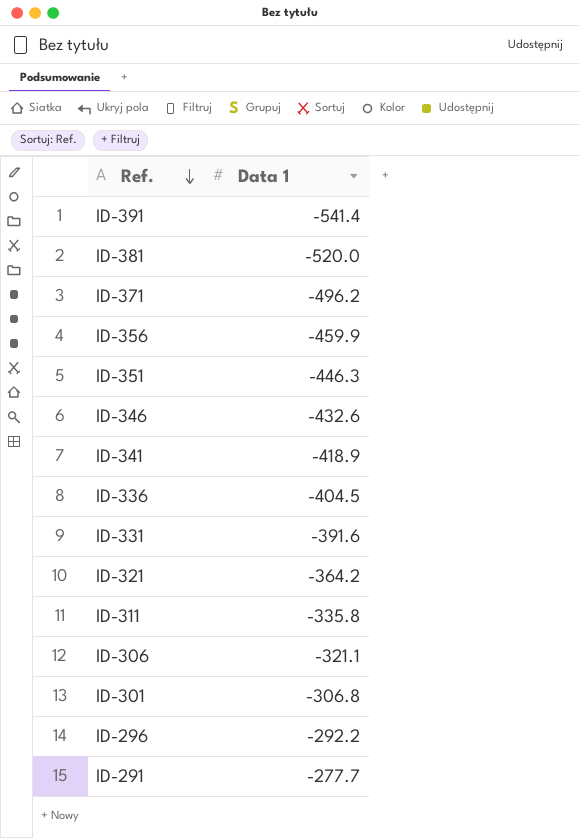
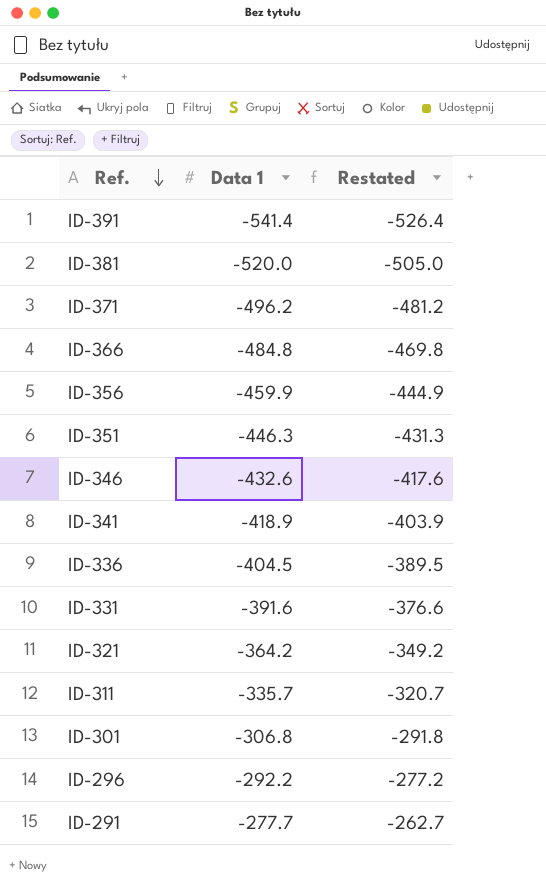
column Restated | formula: none -> [Data 1] + 15
row ID-306: -321.1 -> none
row ID-366: none -> -484.8 | -469.8
ID-311 | Data 1: -335.8 -> -335.7

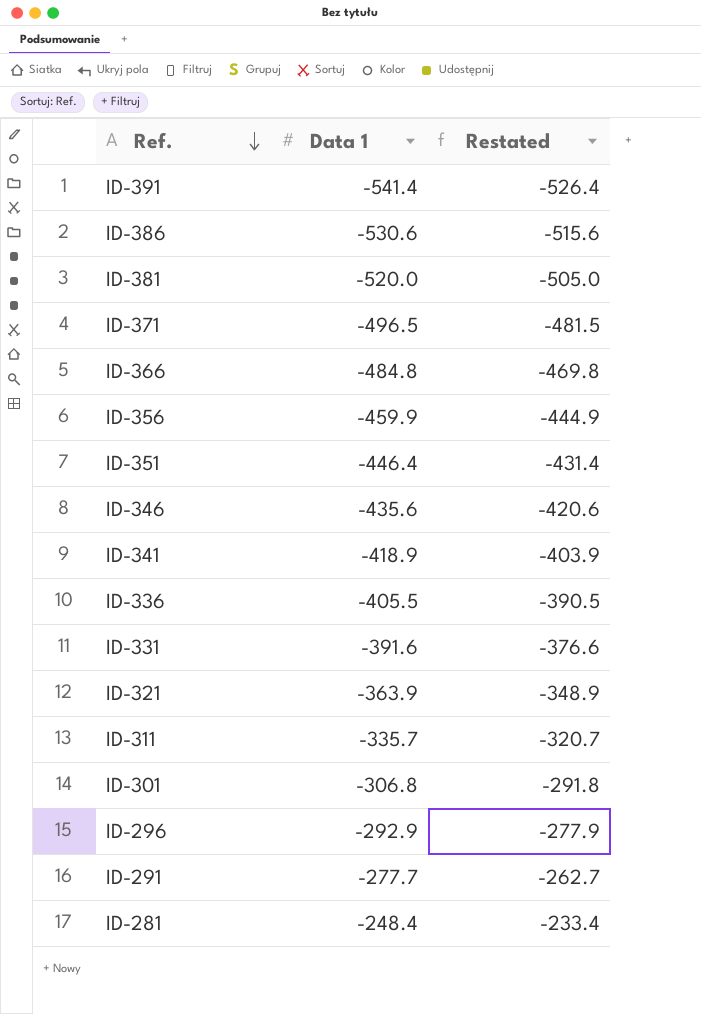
row ID-386: none -> -530.6 | -515.6
ID-371 | Data 1: -496.2 -> -496.5
ID-371 | Restated: -481.2 -> -481.5
ID-351 | Data 1: -446.3 -> -446.4
ID-351 | Restated: -431.3 -> -431.4
ID-346 | Data 1: -432.6 -> -435.6
ID-346 | Restated: -417.6 -> -420.6
ID-336 | Data 1: -404.5 -> -405.5
ID-336 | Restated: -389.5 -> -390.5
ID-321 | Data 1: -364.2 -> -363.9
ID-321 | Restated: -349.2 -> -348.9
ID-296 | Data 1: -292.2 -> -292.9
ID-296 | Restated: -277.2 -> -277.9
row ID-281: none -> -248.4 | -233.4

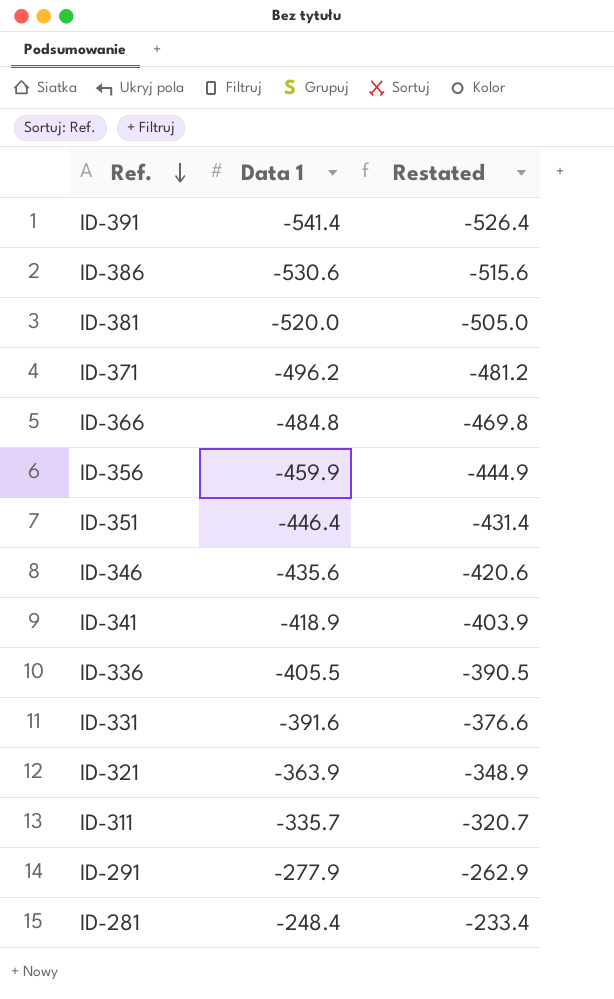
row ID-301: -306.8 | -291.8 -> none
row ID-296: -292.9 | -277.9 -> none
ID-371 | Data 1: -496.5 -> -496.2
ID-371 | Restated: -481.5 -> -481.2
ID-291 | Data 1: -277.7 -> -277.9
ID-291 | Restated: -262.7 -> -262.9

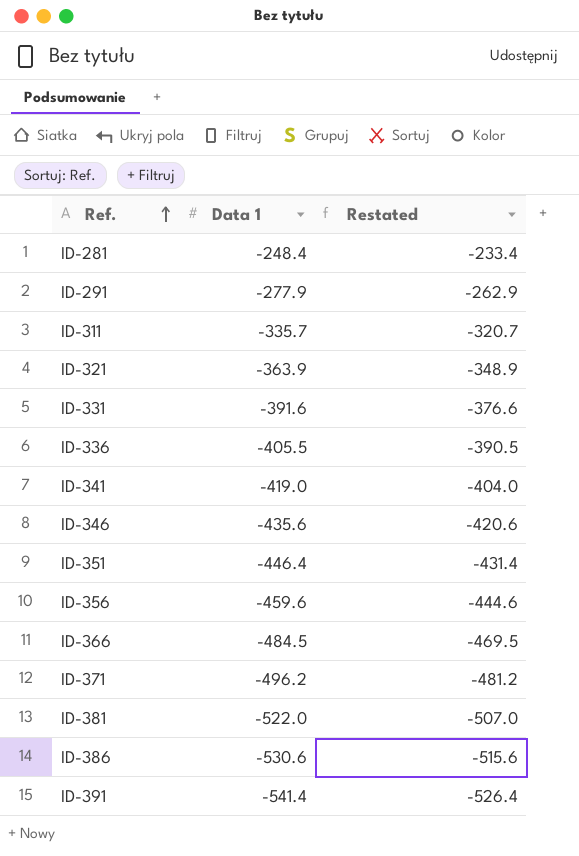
row order: Ref. descending -> Ref. ascending
ID-341 | Data 1: -418.9 -> -419.0
ID-341 | Restated: -403.9 -> -404.0
ID-356 | Data 1: -459.9 -> -459.6
ID-356 | Restated: -444.9 -> -444.6
ID-366 | Data 1: -484.8 -> -484.5
ID-366 | Restated: -469.8 -> -469.5
ID-381 | Data 1: -520.0 -> -522.0
ID-381 | Restated: -505.0 -> -507.0

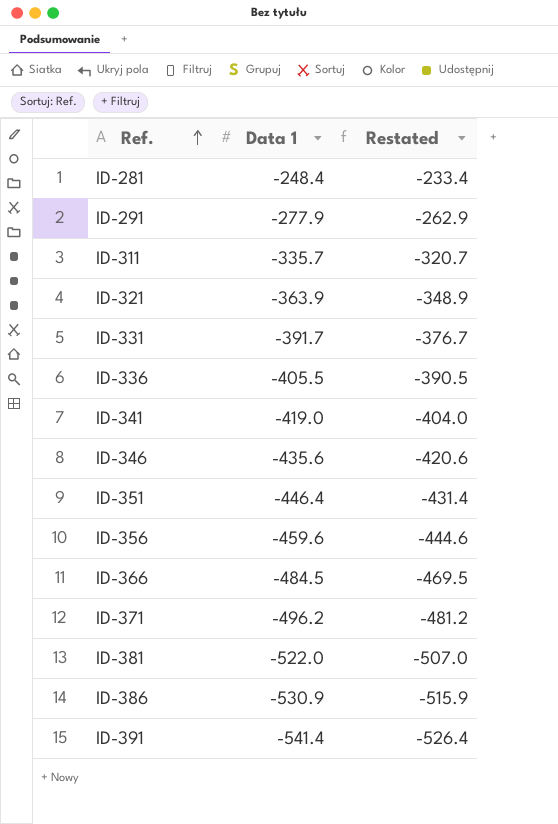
ID-331 | Data 1: -391.6 -> -391.7
ID-331 | Restated: -376.6 -> -376.7
ID-386 | Data 1: -530.6 -> -530.9
ID-386 | Restated: -515.6 -> -515.9

